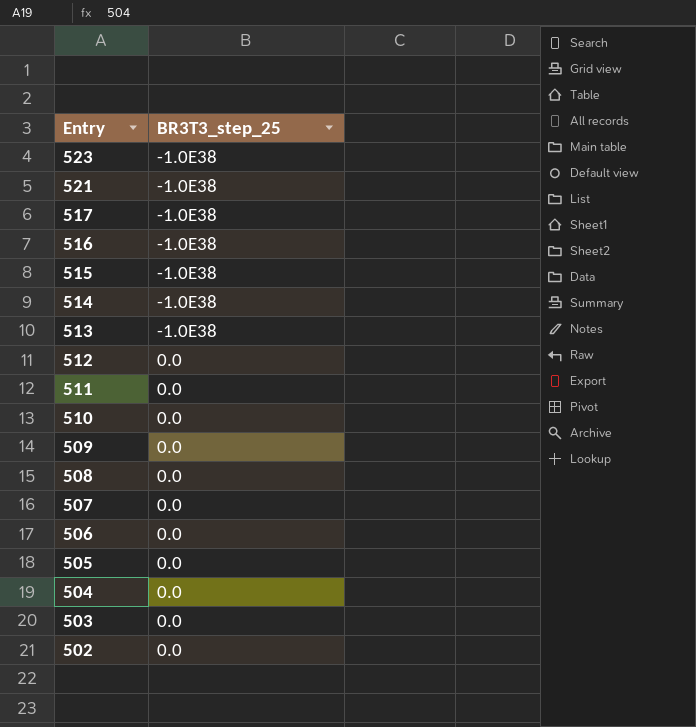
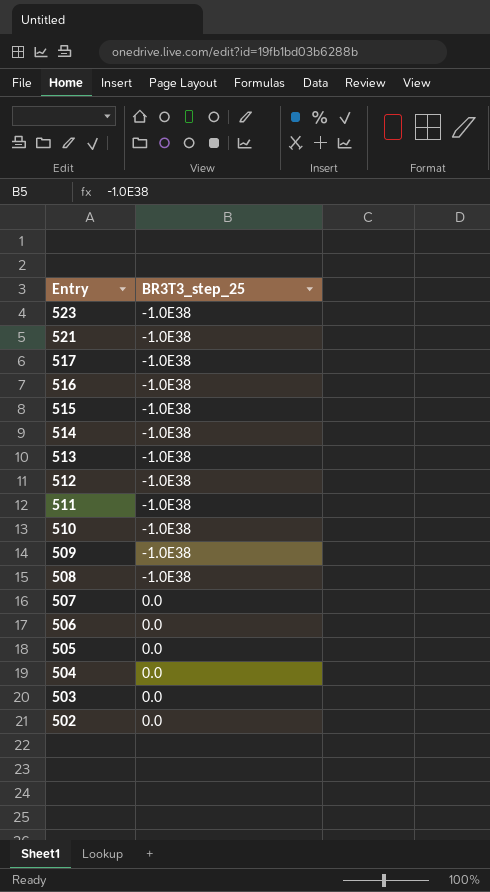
512 | BR3T3_step_25: 0.0 -> -1.0E38
511 | BR3T3_step_25: 0.0 -> -1.0E38
510 | BR3T3_step_25: 0.0 -> -1.0E38
509 | BR3T3_step_25: 0.0 -> -1.0E38
508 | BR3T3_step_25: 0.0 -> -1.0E38

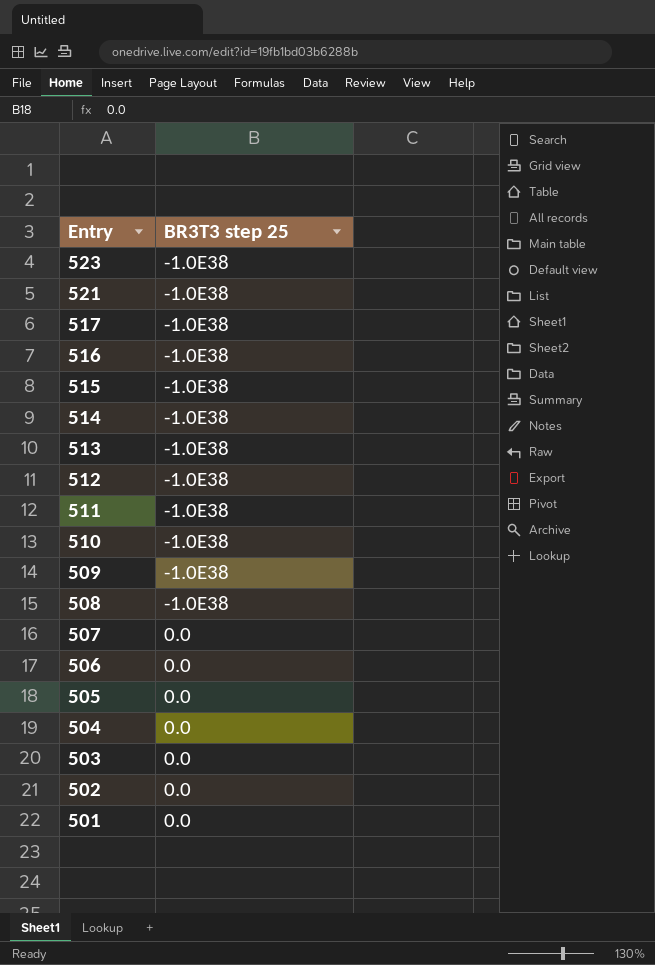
column name: BR3T3_step_25 -> BR3T3 step 25
row 501: none -> 0.0

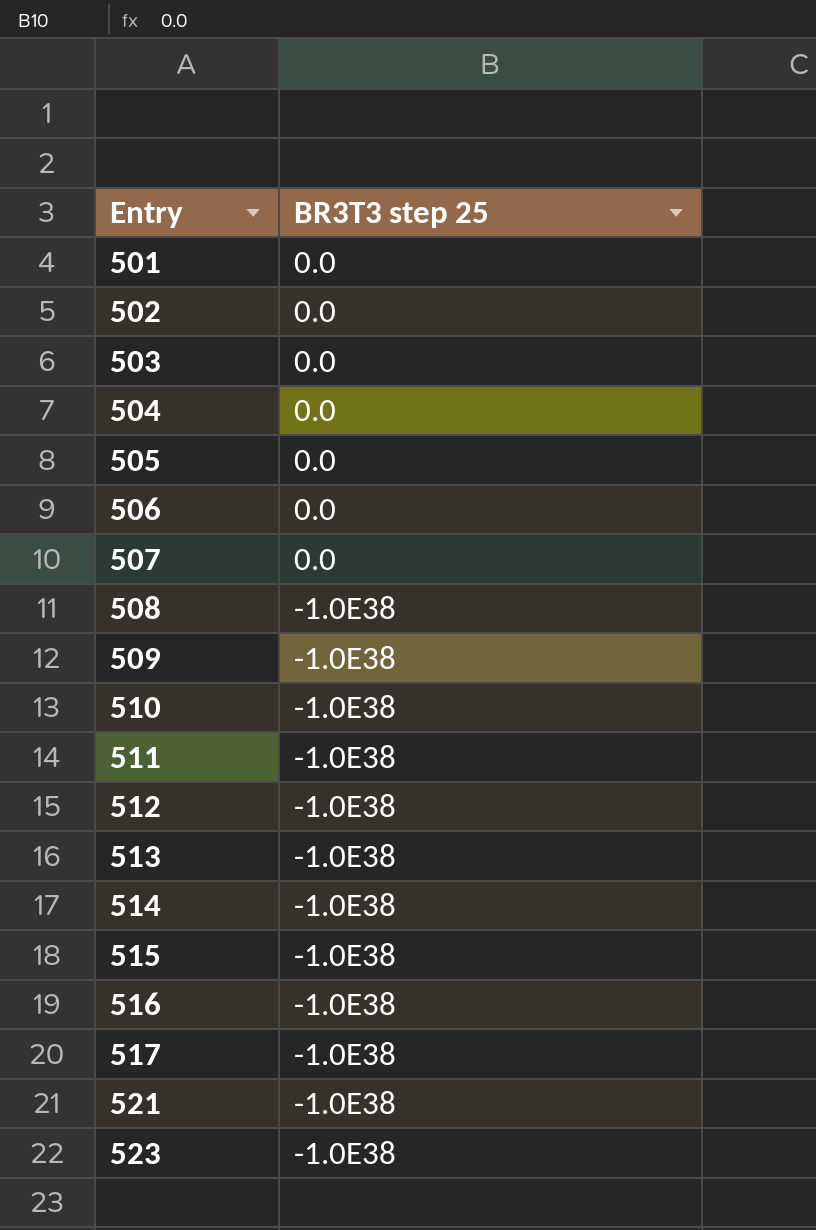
row order: Entry descending -> Entry ascending

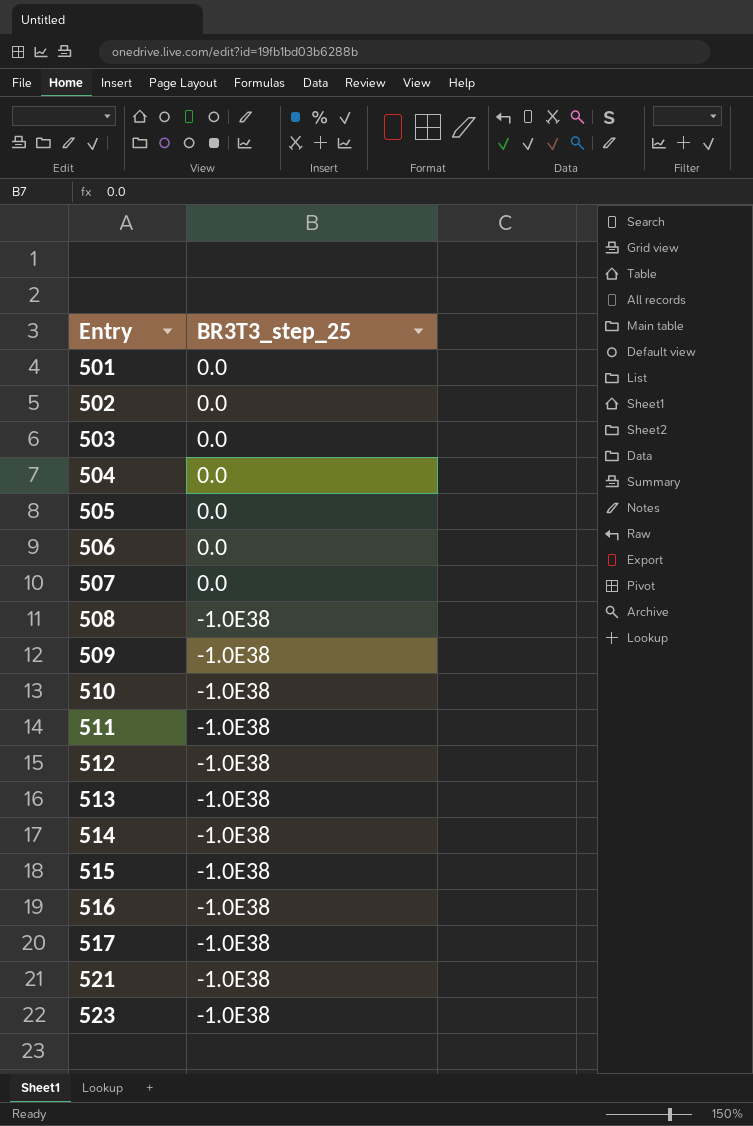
column name: BR3T3 step 25 -> BR3T3_step_25

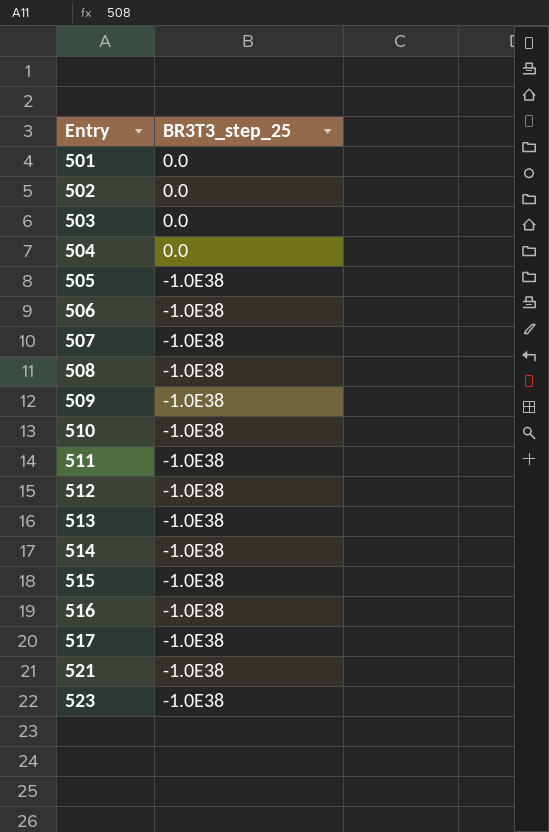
505 | BR3T3_step_25: 0.0 -> -1.0E38
506 | BR3T3_step_25: 0.0 -> -1.0E38
507 | BR3T3_step_25: 0.0 -> -1.0E38

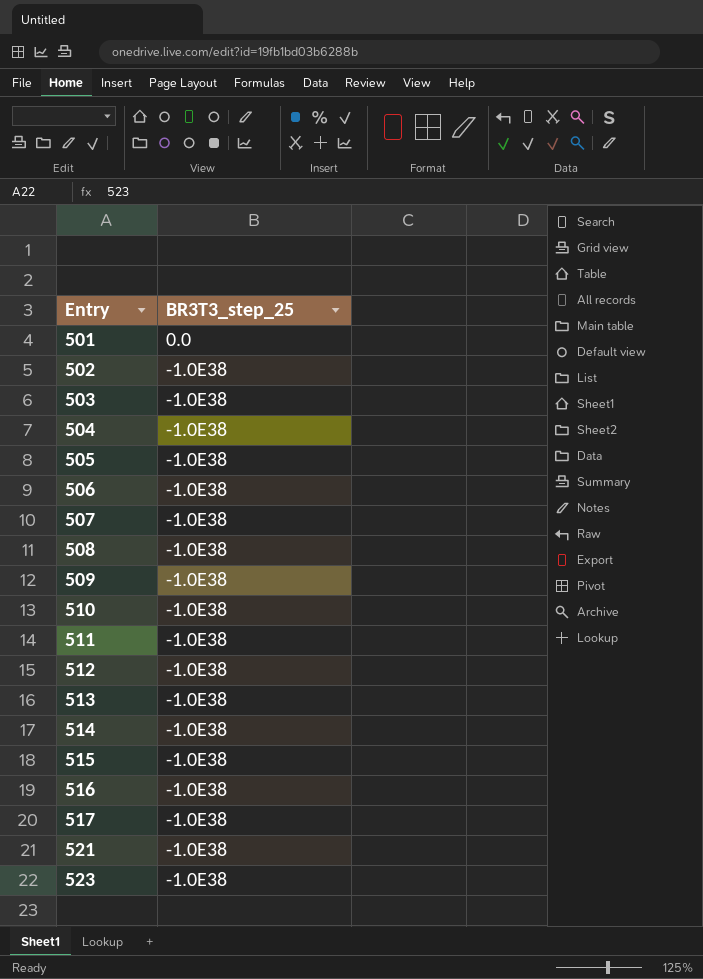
502 | BR3T3_step_25: 0.0 -> -1.0E38
503 | BR3T3_step_25: 0.0 -> -1.0E38
504 | BR3T3_step_25: 0.0 -> -1.0E38

